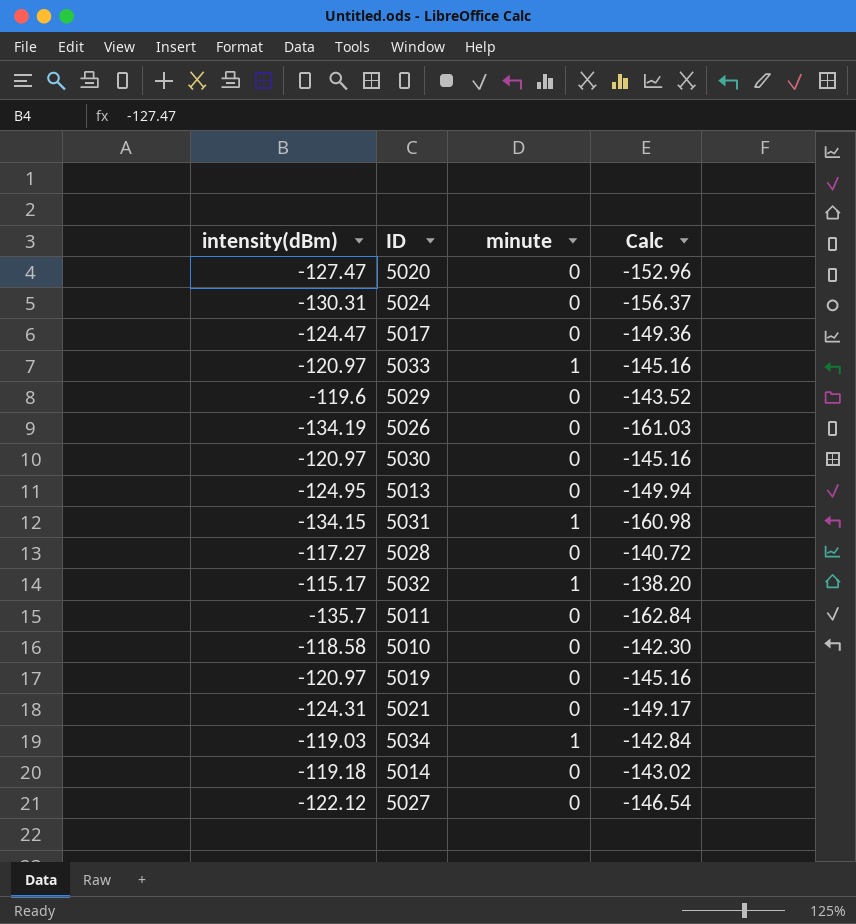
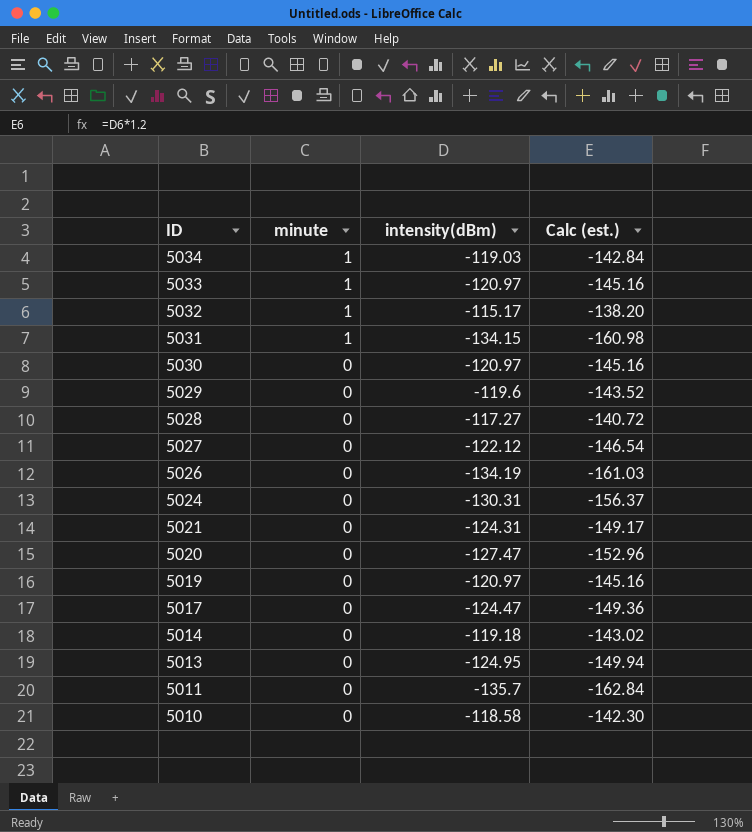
row order: none -> ID descending
column intensity(dBm) | position: 1 -> 3
column name: Calc -> Calc (est.)

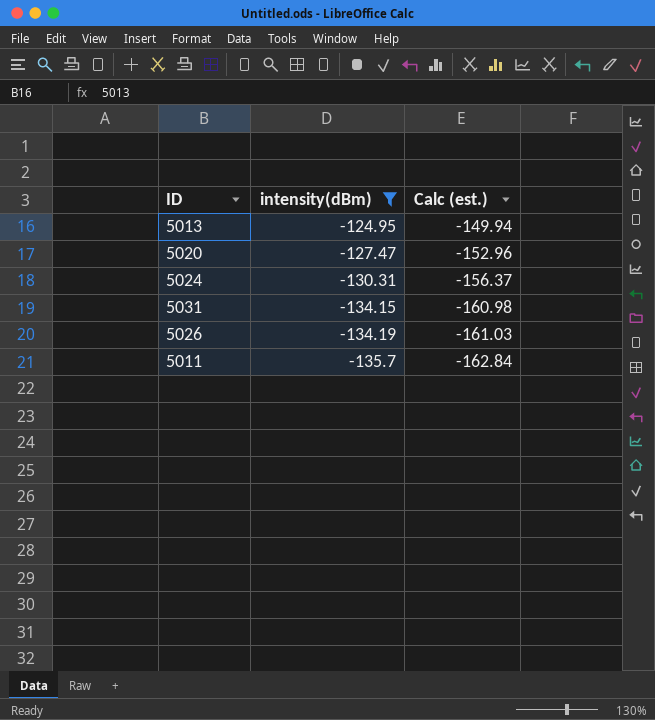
filter: none -> intensity(dBm) <= -124.95
row order: ID descending -> intensity(dBm) descending
column minute | position: 2 -> none

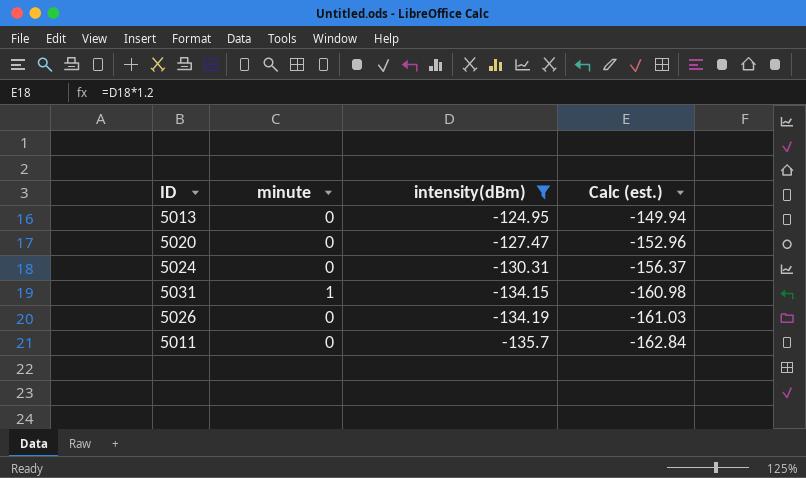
column minute | position: none -> 2

